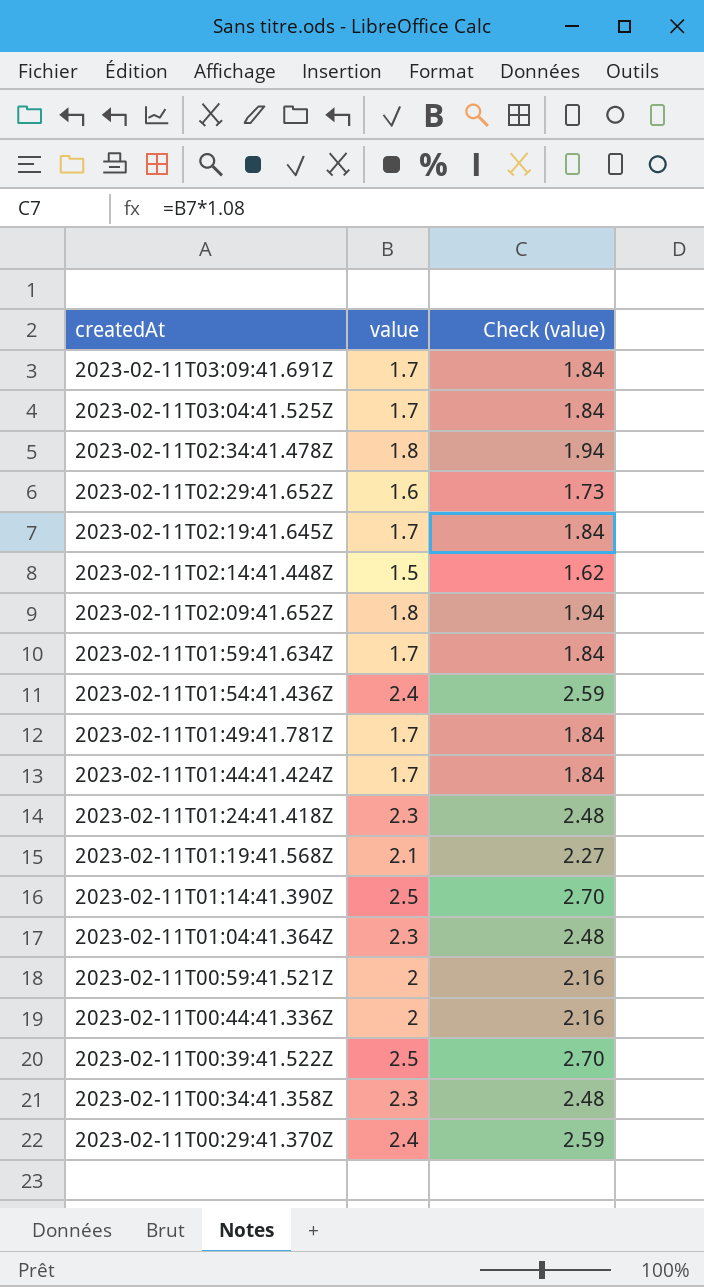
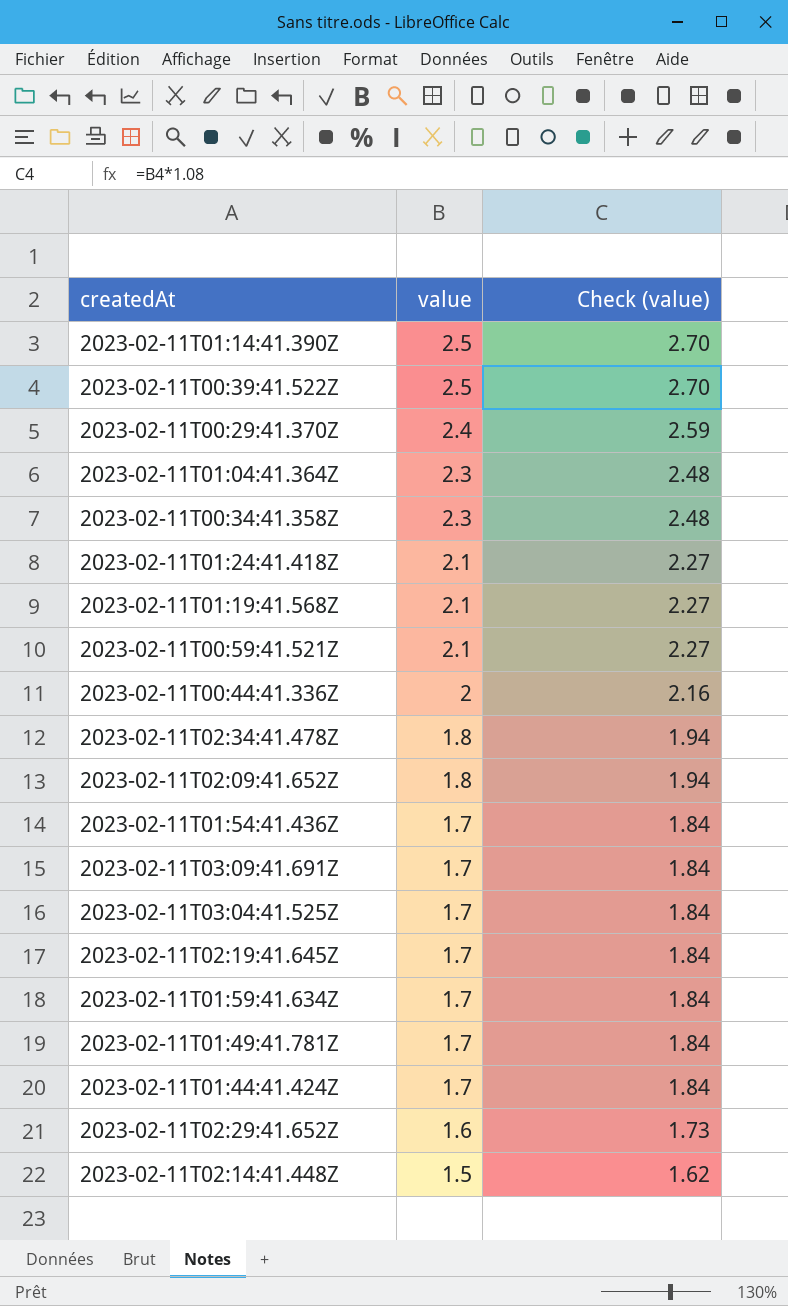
row order: createdAt descending -> value descending
2023-02-11T01:24:41.418Z | value: 2.3 -> 2.1
2023-02-11T01:24:41.418Z | Check (value): 2.48 -> 2.27
2023-02-11T00:59:41.521Z | value: 2 -> 2.1
2023-02-11T00:59:41.521Z | Check (value): 2.16 -> 2.27
2023-02-11T01:54:41.436Z | value: 2.4 -> 1.7
2023-02-11T01:54:41.436Z | Check (value): 2.59 -> 1.84

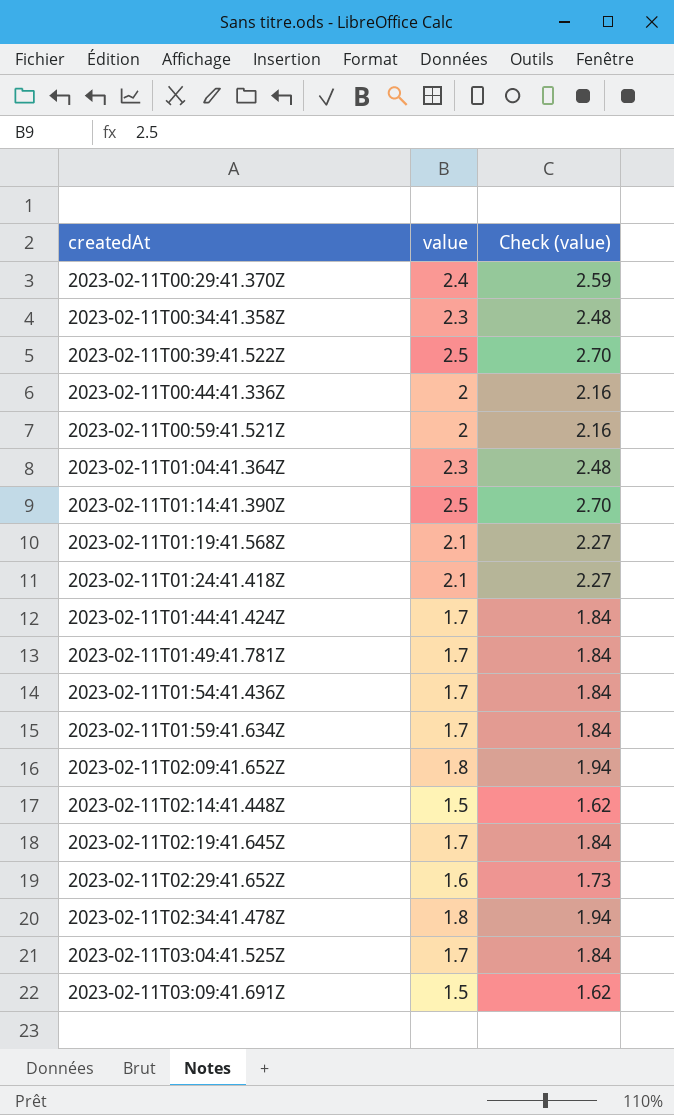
row order: value descending -> createdAt ascending
2023-02-11T00:59:41.521Z | value: 2.1 -> 2
2023-02-11T00:59:41.521Z | Check (value): 2.27 -> 2.16
2023-02-11T03:09:41.691Z | value: 1.7 -> 1.5
2023-02-11T03:09:41.691Z | Check (value): 1.84 -> 1.62

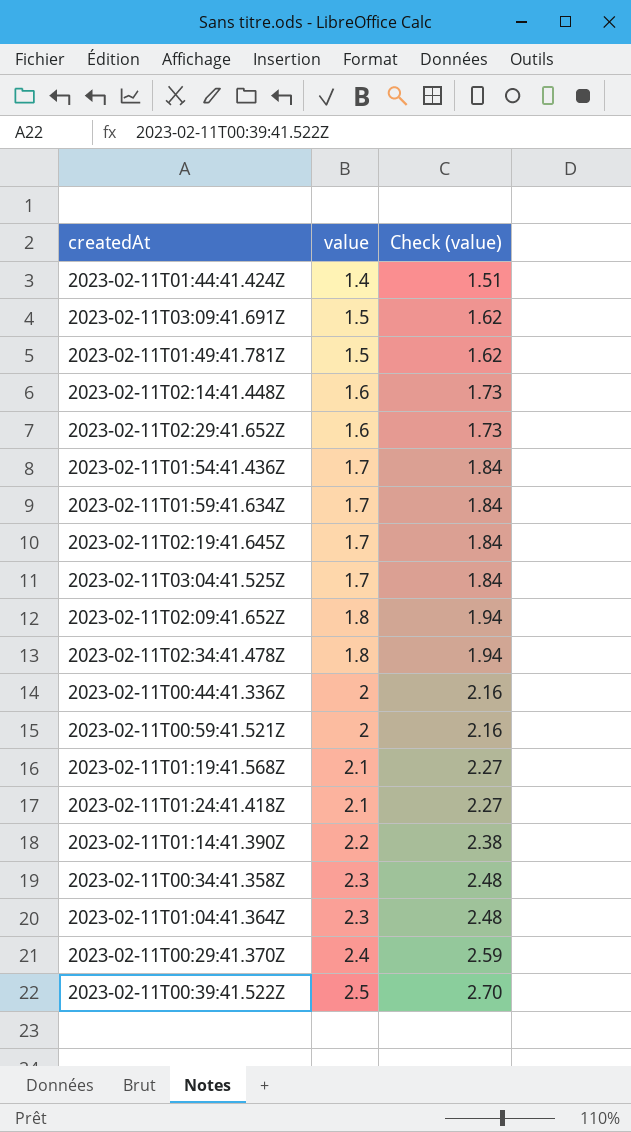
row order: createdAt ascending -> value ascending
2023-02-11T01:44:41.424Z | value: 1.7 -> 1.4
2023-02-11T01:44:41.424Z | Check (value): 1.84 -> 1.51
2023-02-11T01:49:41.781Z | value: 1.7 -> 1.5
2023-02-11T01:49:41.781Z | Check (value): 1.84 -> 1.62
2023-02-11T02:14:41.448Z | value: 1.5 -> 1.6
2023-02-11T02:14:41.448Z | Check (value): 1.62 -> 1.73
2023-02-11T01:14:41.390Z | value: 2.5 -> 2.2
2023-02-11T01:14:41.390Z | Check (value): 2.70 -> 2.38

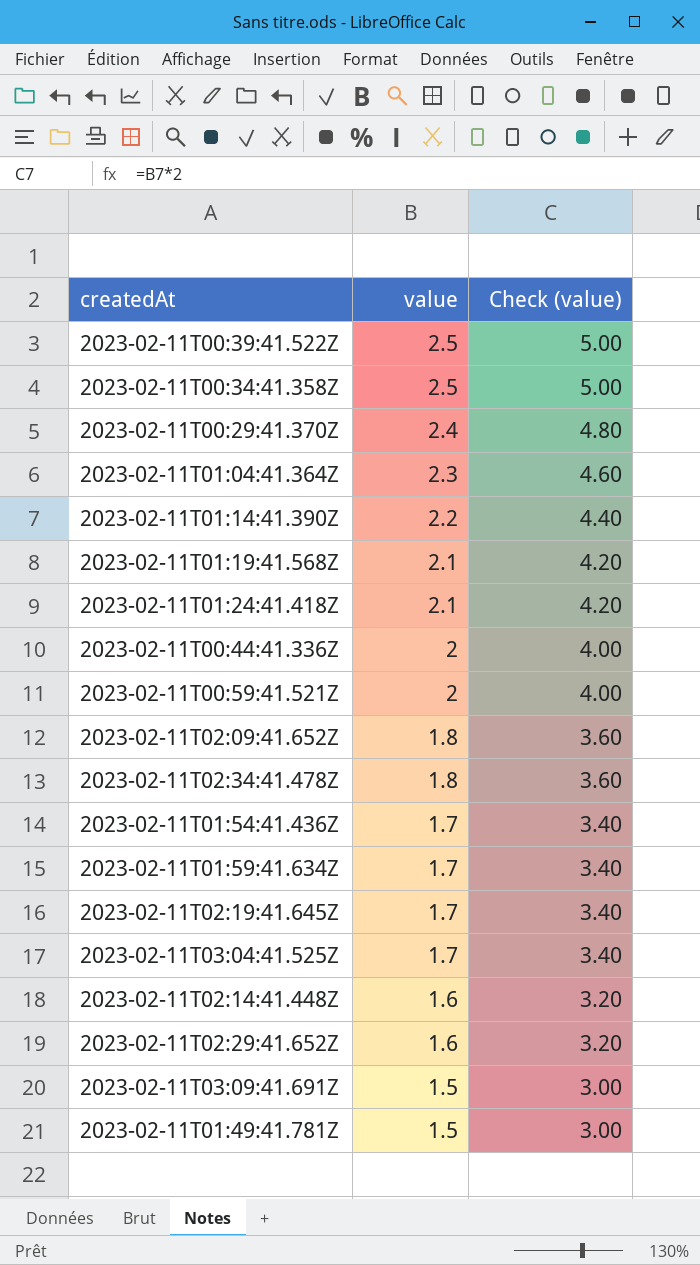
row order: value ascending -> value descending
column Check (value) | formula: [value] * 1.08 -> [value] * 2
row 2023-02-11T01:44:41.424Z: 1.4 | 1.51 -> none
2023-02-11T00:34:41.358Z | value: 2.3 -> 2.5

